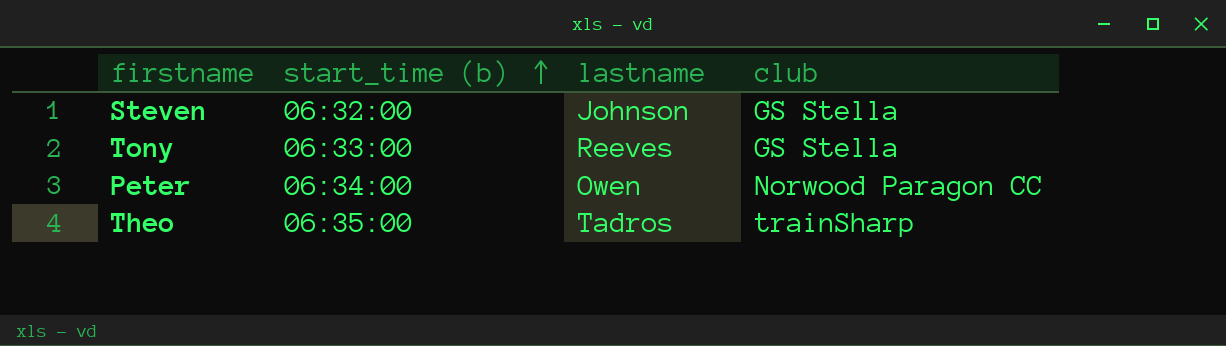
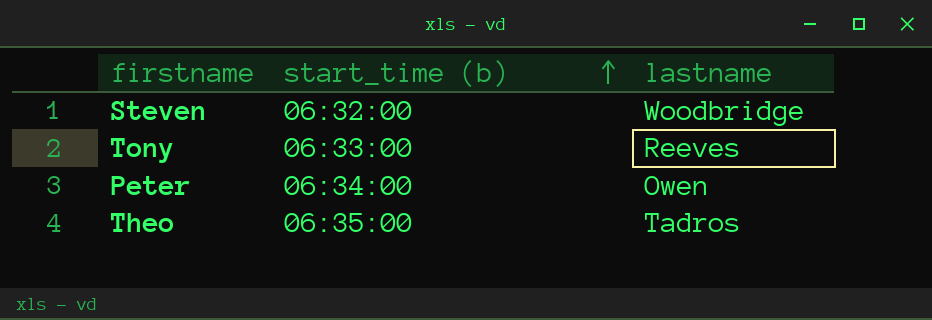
column club | position: 4 -> none
Steven | lastname: Johnson -> Woodbridge

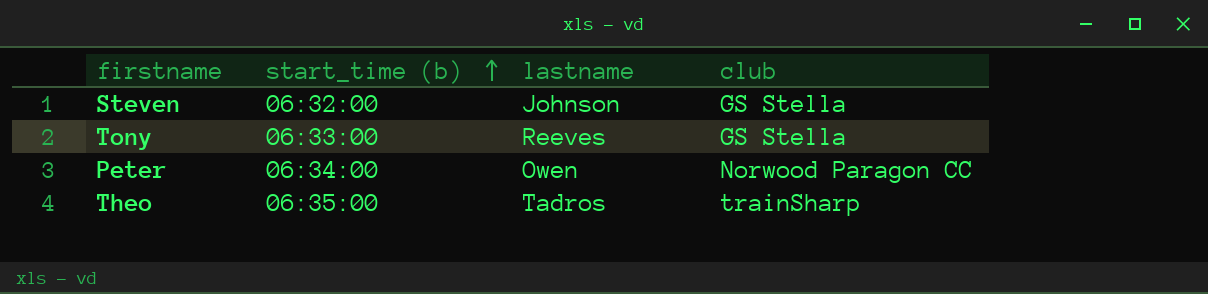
column club | position: none -> 4
Steven | lastname: Woodbridge -> Johnson

